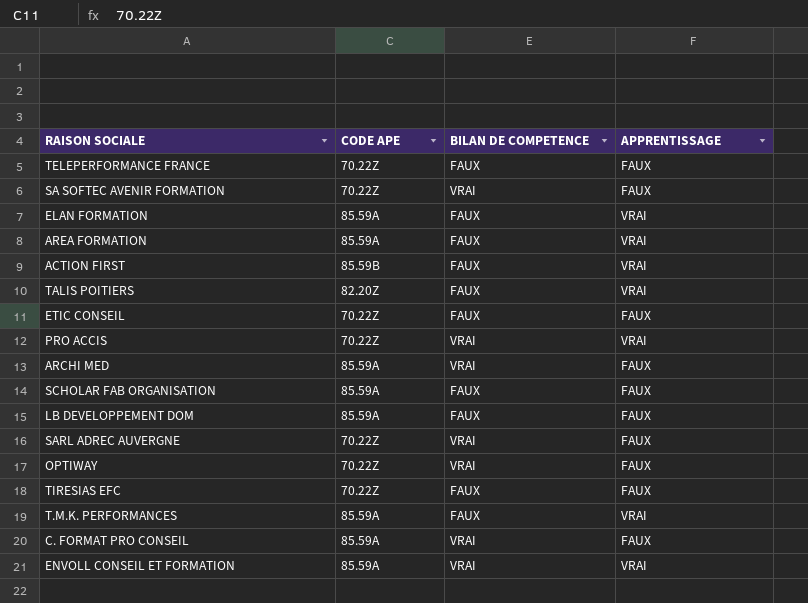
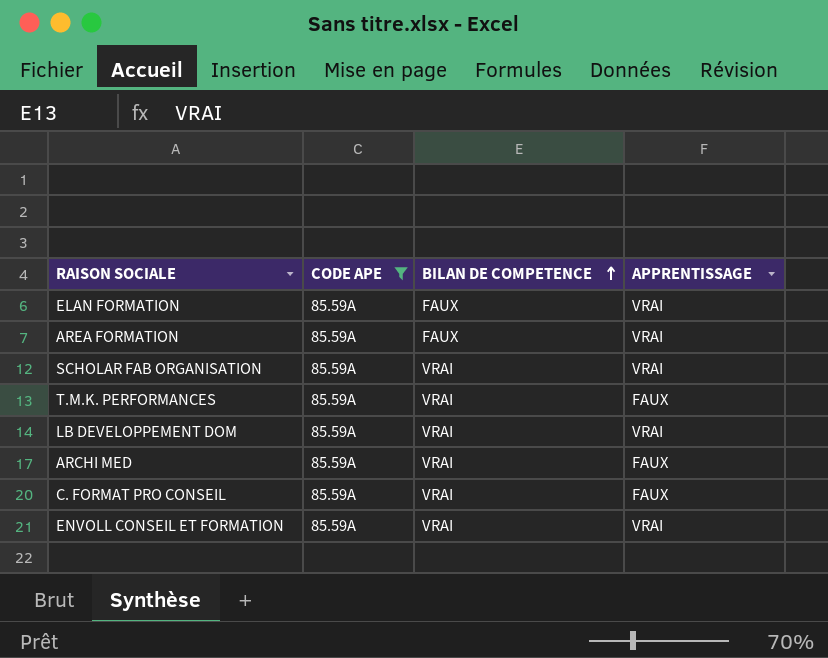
filter: none -> CODE APE = 85.59A
row order: none -> BILAN DE COMPETENCE ascending
SCHOLAR FAB ORGANISATION | BILAN DE COMPETENCE: FAUX -> VRAI
SCHOLAR FAB ORGANISATION | APPRENTISSAGE: FAUX -> VRAI
T.M.K. PERFORMANCES | BILAN DE COMPETENCE: FAUX -> VRAI
T.M.K. PERFORMANCES | APPRENTISSAGE: VRAI -> FAUX
LB DEVELOPPEMENT DOM | BILAN DE COMPETENCE: FAUX -> VRAI
LB DEVELOPPEMENT DOM | APPRENTISSAGE: FAUX -> VRAI

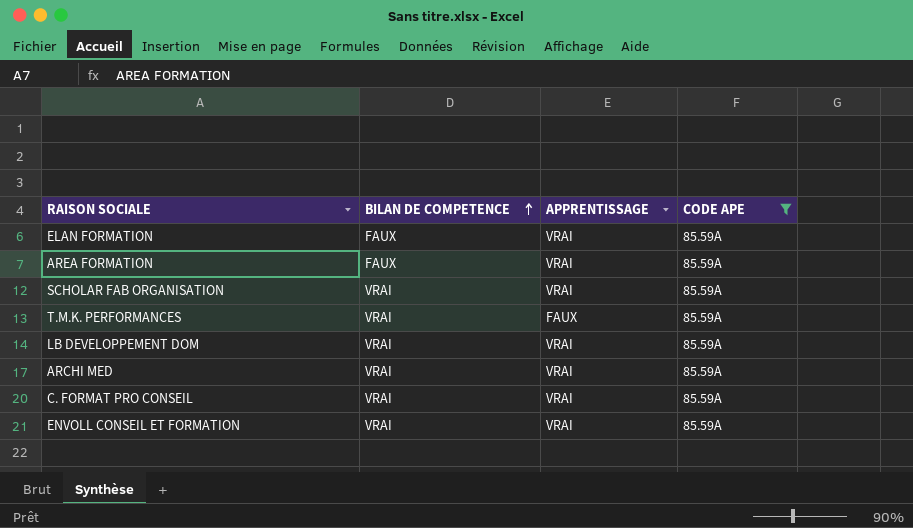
column CODE APE | position: 2 -> 4
ARCHI MED | APPRENTISSAGE: FAUX -> VRAI
C. FORMAT PRO CONSEIL | APPRENTISSAGE: FAUX -> VRAI

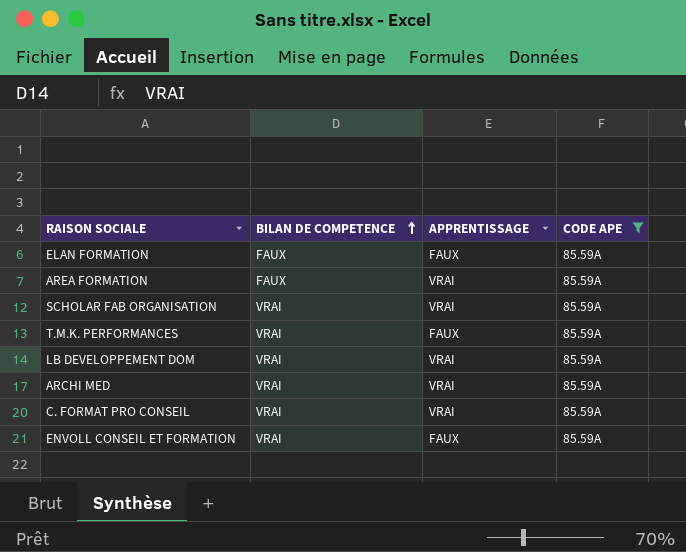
ELAN FORMATION | APPRENTISSAGE: VRAI -> FAUX
ENVOLL CONSEIL ET FORMATION | APPRENTISSAGE: VRAI -> FAUX

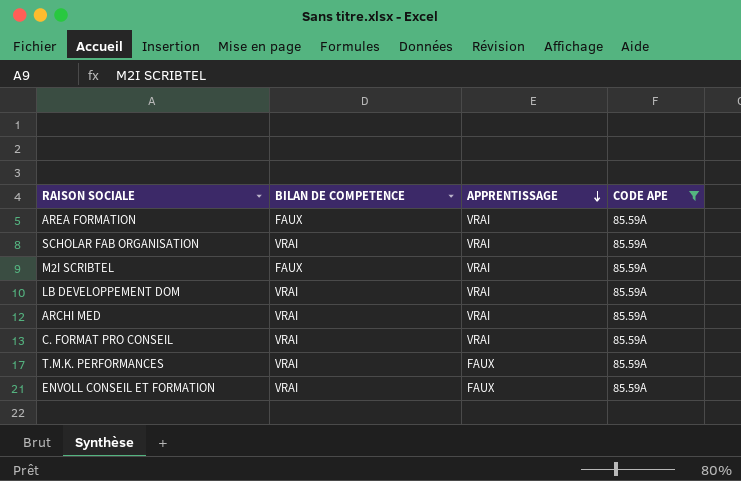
row order: BILAN DE COMPETENCE ascending -> APPRENTISSAGE descending
row ELAN FORMATION: FAUX | FAUX | 85.59A -> none
row M2I SCRIBTEL: none -> FAUX | VRAI | 85.59A

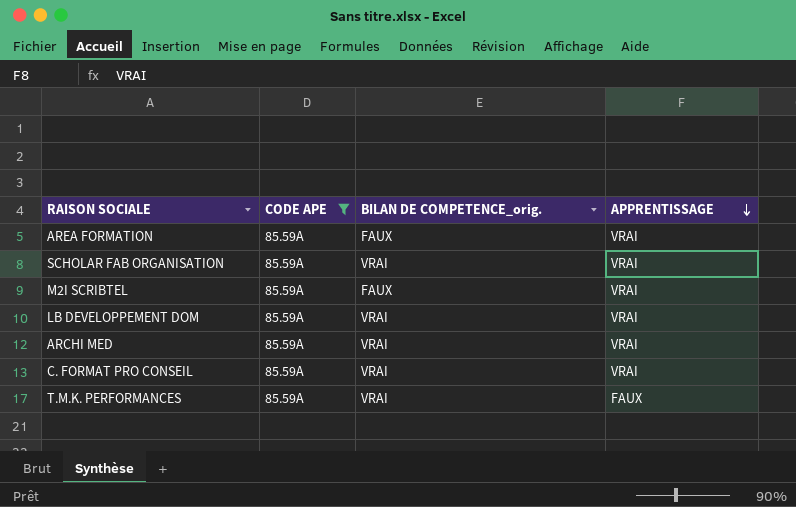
column CODE APE | position: 4 -> 2
column name: BILAN DE COMPETENCE -> BILAN DE COMPETENCE_orig.
row ENVOLL CONSEIL ET FORMATION: VRAI | FAUX | 85.59A -> none

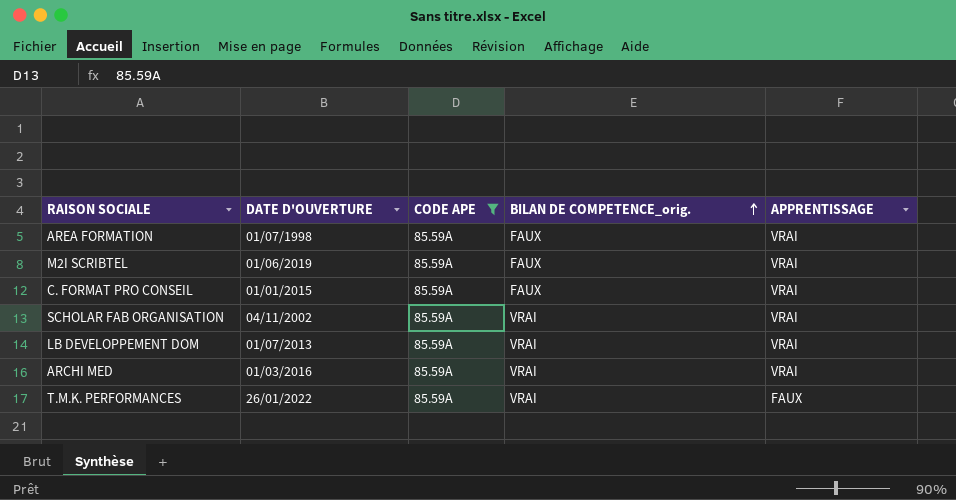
row order: APPRENTISSAGE descending -> BILAN DE COMPETENCE_orig. ascending
column DATE D'OUVERTURE | position: none -> 2
C. FORMAT PRO CONSEIL | BILAN DE COMPETENCE_orig.: VRAI -> FAUX

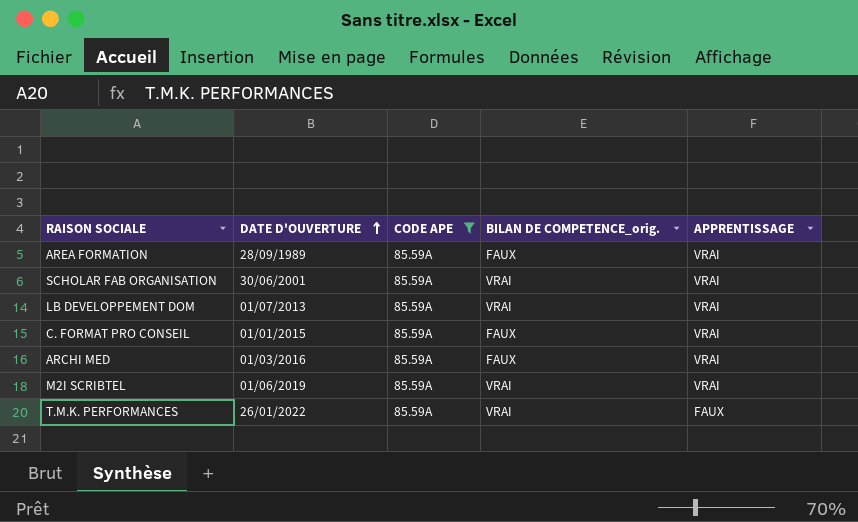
row order: BILAN DE COMPETENCE_orig. ascending -> DATE D'OUVERTURE ascending
AREA FORMATION | DATE D'OUVERTURE: 01/07/1998 -> 28/09/1989
SCHOLAR FAB ORGANISATION | DATE D'OUVERTURE: 04/11/2002 -> 30/06/2001
ARCHI MED | BILAN DE COMPETENCE_orig.: VRAI -> FAUX
M2I SCRIBTEL | BILAN DE COMPETENCE_orig.: FAUX -> VRAI

